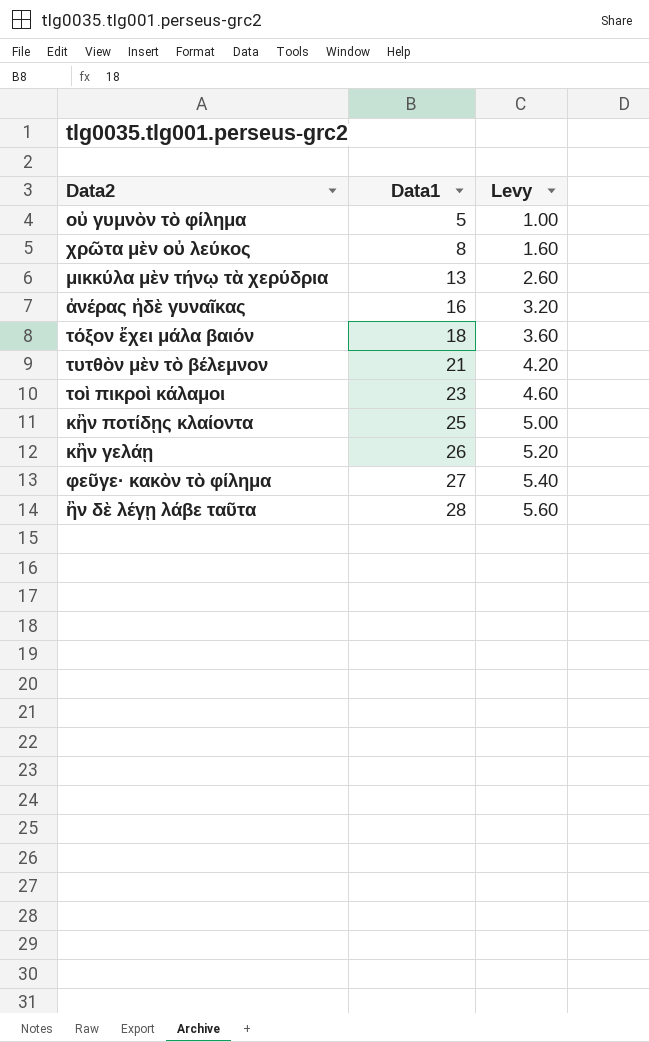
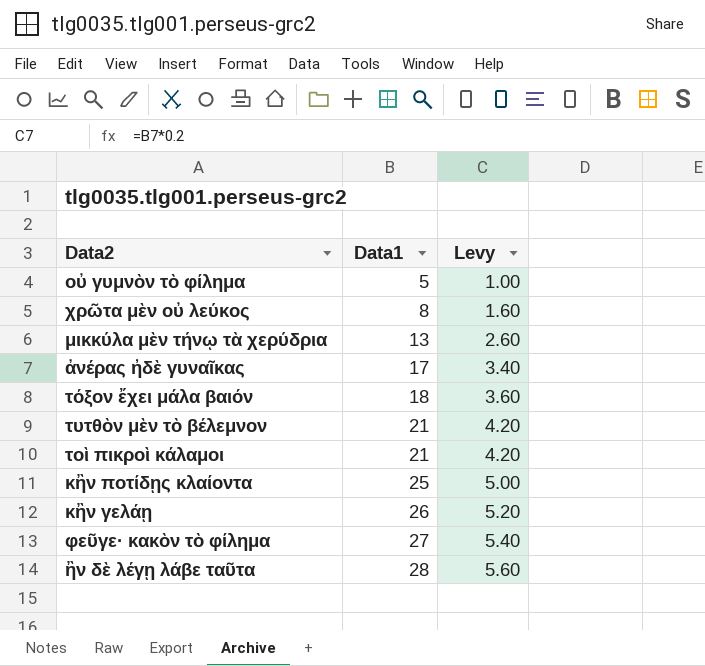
ἀνέρας ἠδὲ γυναῖκας | Data1: 16 -> 17
ἀνέρας ἠδὲ γυναῖκας | Levy: 3.20 -> 3.40
τοὶ πικροὶ κάλαμοι | Data1: 23 -> 21
τοὶ πικροὶ κάλαμοι | Levy: 4.60 -> 4.20

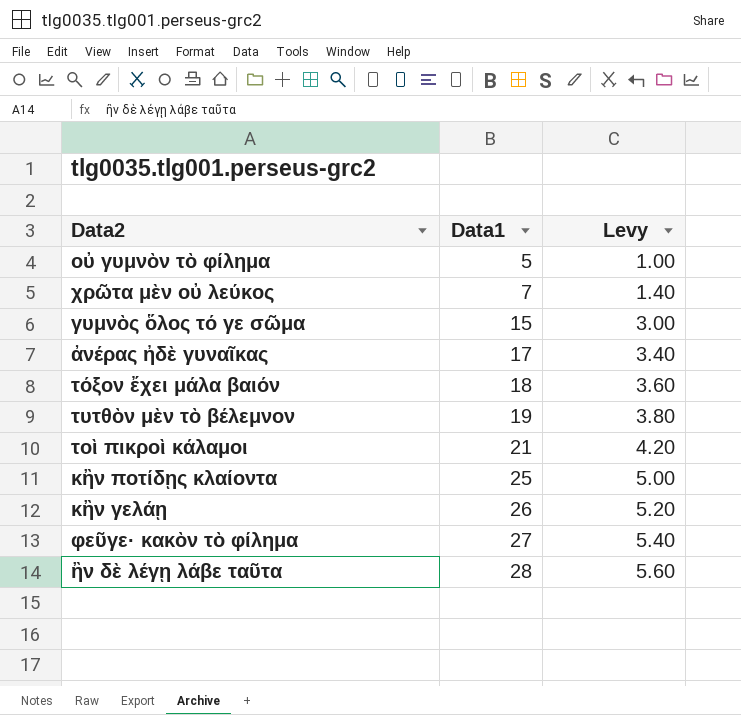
row μικκύλα μὲν τήνῳ τὰ χερύδρια: 13 | 2.60 -> none
χρῶτα μὲν οὐ λεύκος | Data1: 8 -> 7
χρῶτα μὲν οὐ λεύκος | Levy: 1.60 -> 1.40
row γυμνὸς ὅλος τό γε σῶμα: none -> 15 | 3.00
τυτθὸν μὲν τὸ βέλεμνον | Data1: 21 -> 19
τυτθὸν μὲν τὸ βέλεμνον | Levy: 4.20 -> 3.80

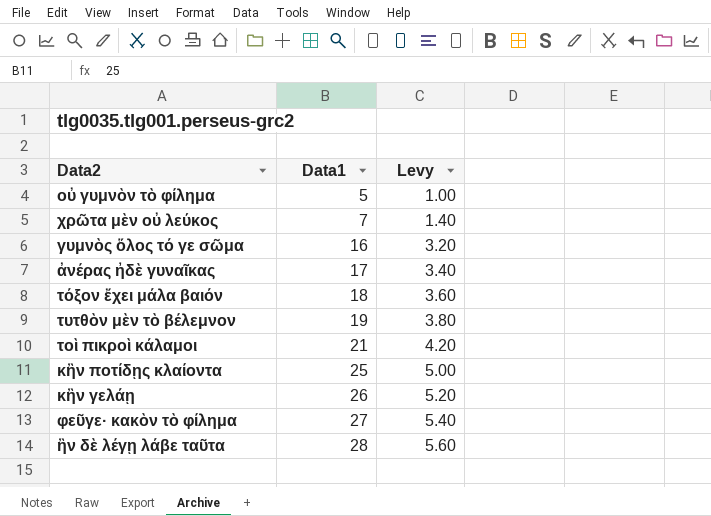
γυμνὸς ὅλος τό γε σῶμα | Data1: 15 -> 16
γυμνὸς ὅλος τό γε σῶμα | Levy: 3.00 -> 3.20

